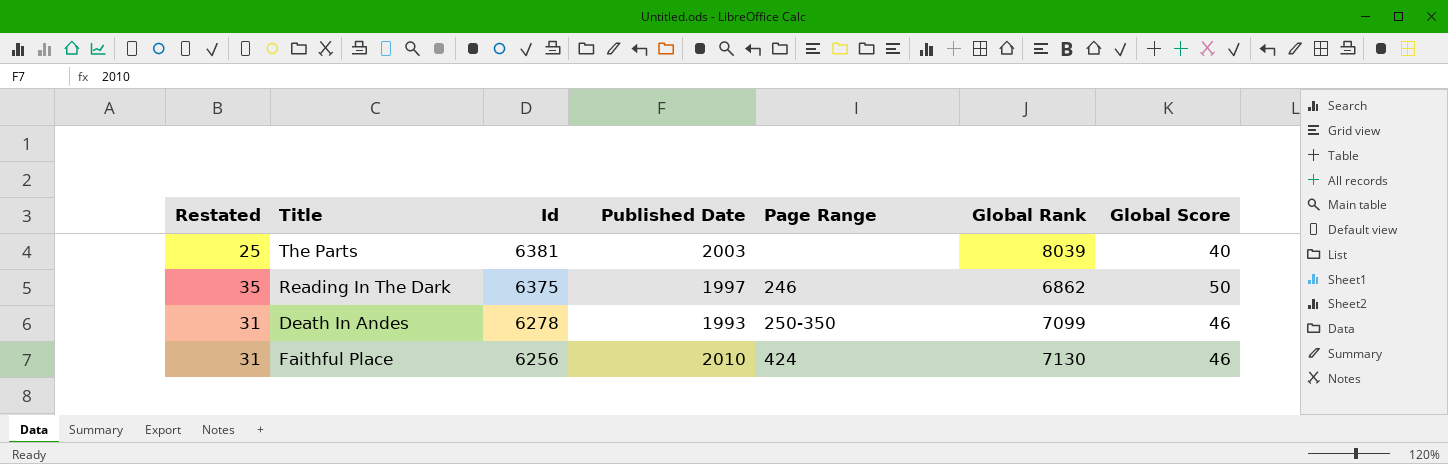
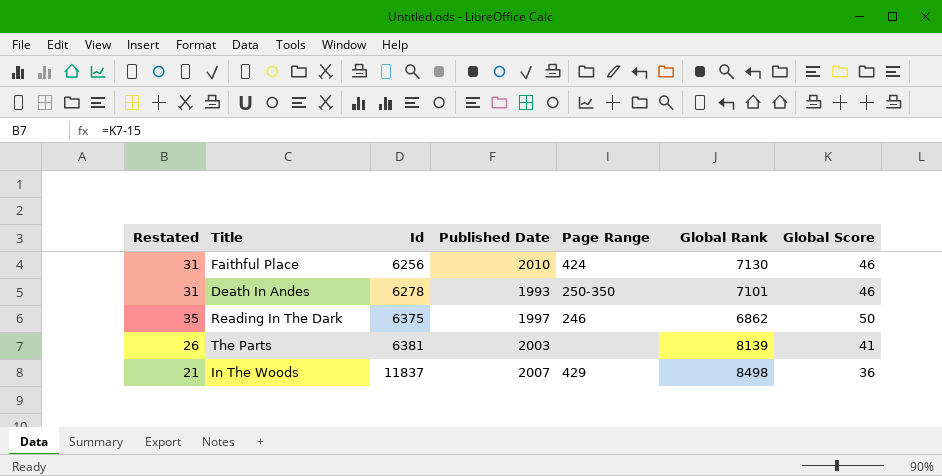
row order: Id descending -> Id ascending
Death In Andes | Global Rank: 7099 -> 7101
The Parts | Restated: 25 -> 26
The Parts | Global Rank: 8039 -> 8139
The Parts | Global Score: 40 -> 41
row In The Woods: none -> 21 | 11837 | 2007 | 429 | 8498 | 36

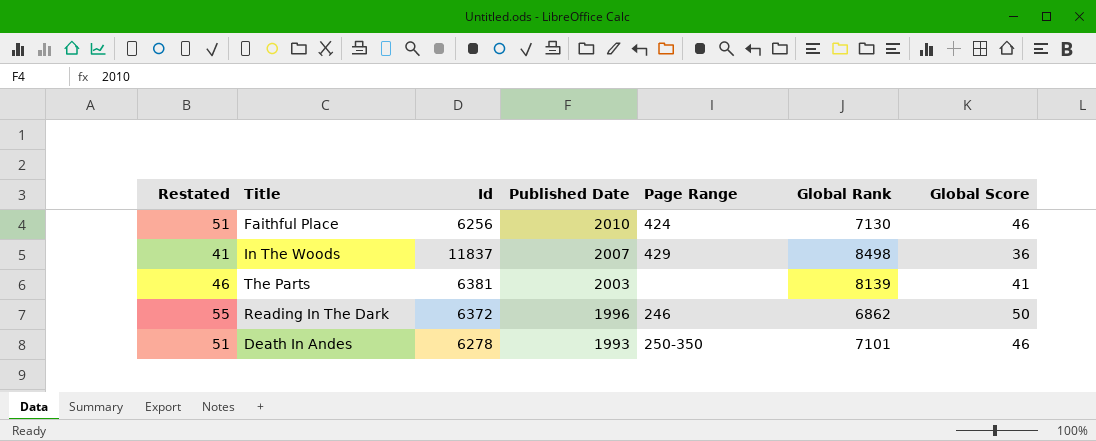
row order: Id ascending -> Published Date descending
column Restated | formula: [Global Score] - 15 -> [Global Score] + 5
Reading In The Dark | Id: 6375 -> 6372
Reading In The Dark | Published Date: 1997 -> 1996

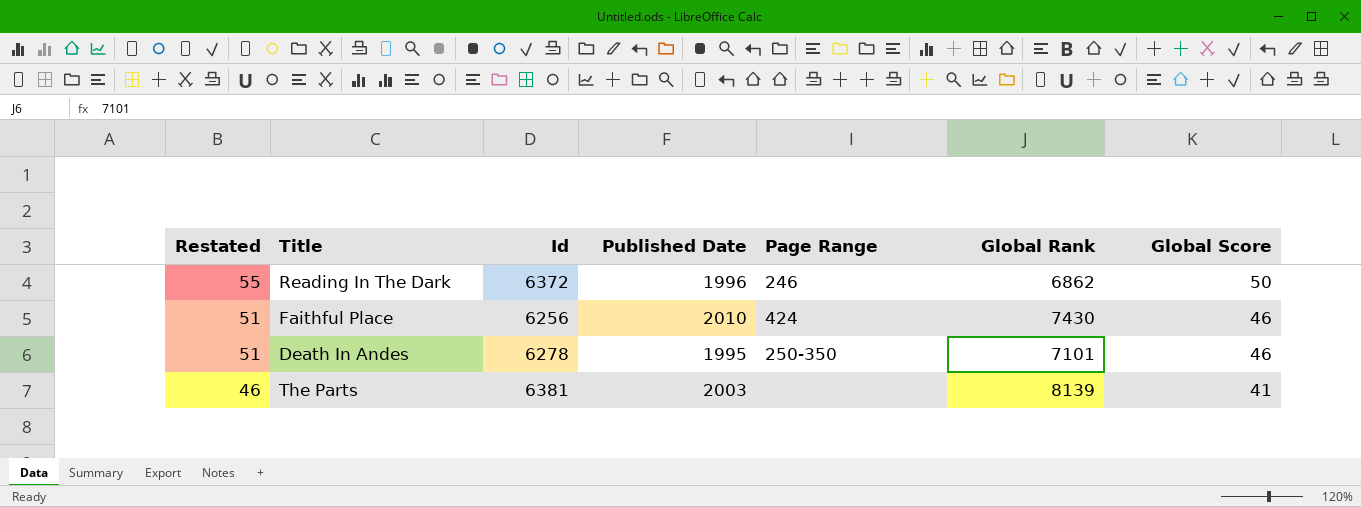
row order: Published Date descending -> Restated descending
row In The Woods: 41 | 11837 | 2007 | 429 | 8498 | 36 -> none
Faithful Place | Global Rank: 7130 -> 7430
Death In Andes | Published Date: 1993 -> 1995

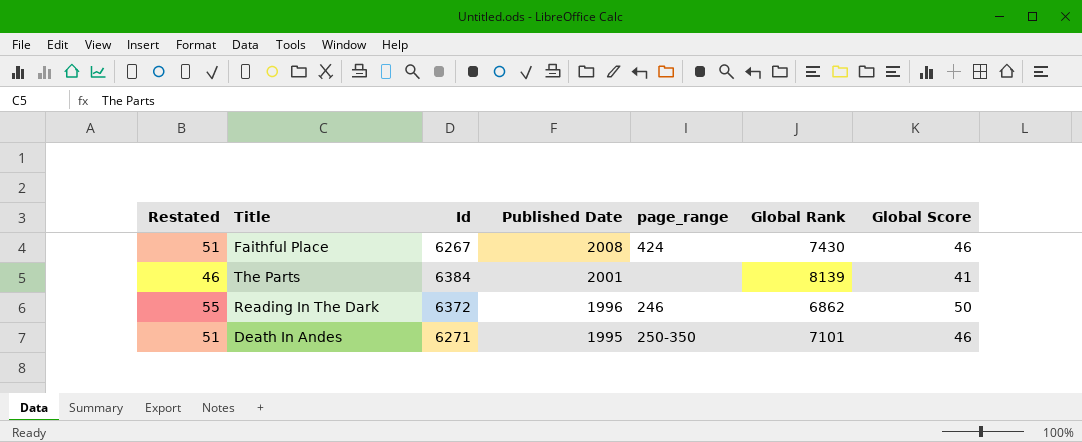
row order: Restated descending -> Published Date descending
column name: Page Range -> page_range
Faithful Place | Id: 6256 -> 6267
Faithful Place | Published Date: 2010 -> 2008
The Parts | Id: 6381 -> 6384
The Parts | Published Date: 2003 -> 2001
Death In Andes | Id: 6278 -> 6271

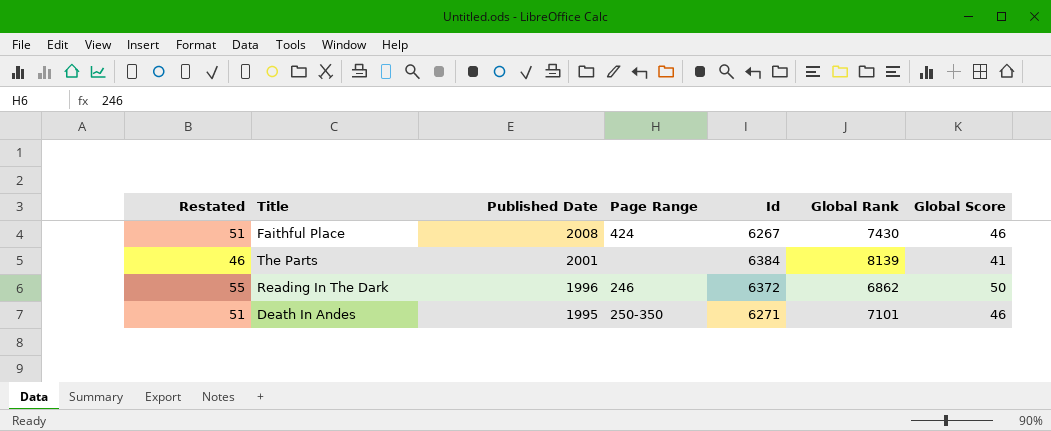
column name: page_range -> Page Range
column Id | position: 3 -> 5

